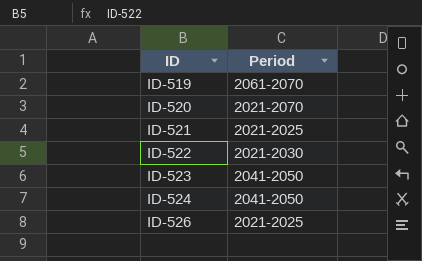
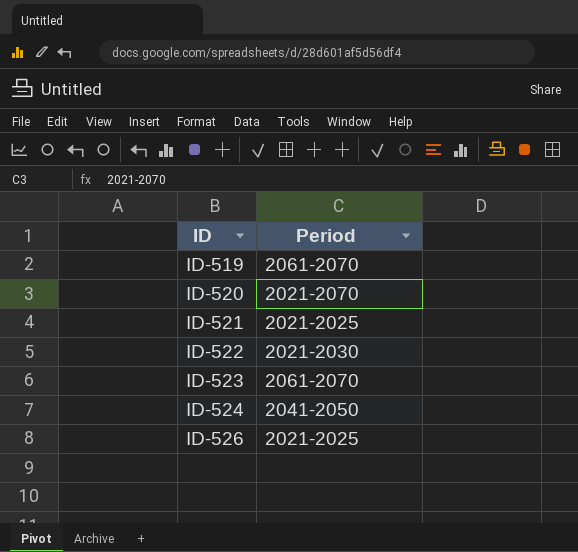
ID-523 | Period: 2041-2050 -> 2061-2070

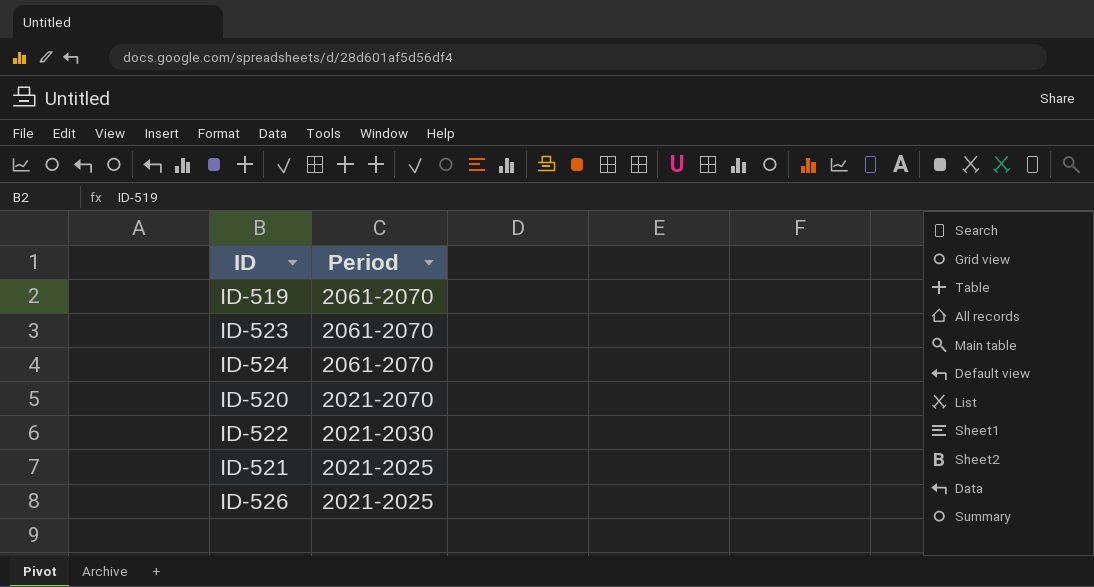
row order: ID ascending -> Period descending
ID-524 | Period: 2041-2050 -> 2061-2070

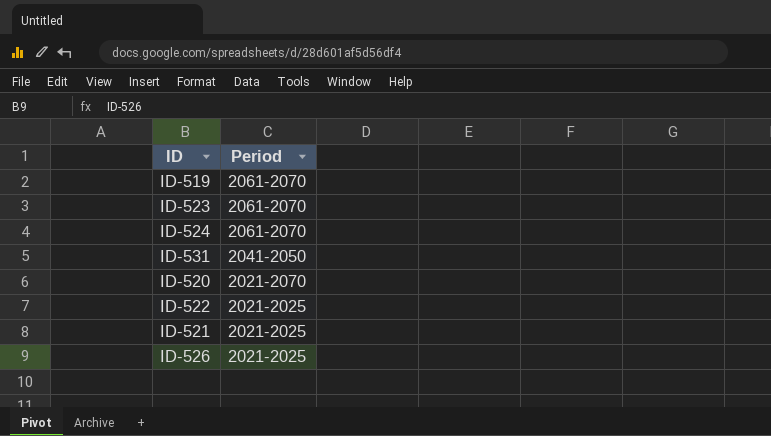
row ID-531: none -> 2041-2050
ID-522 | Period: 2021-2030 -> 2021-2025

